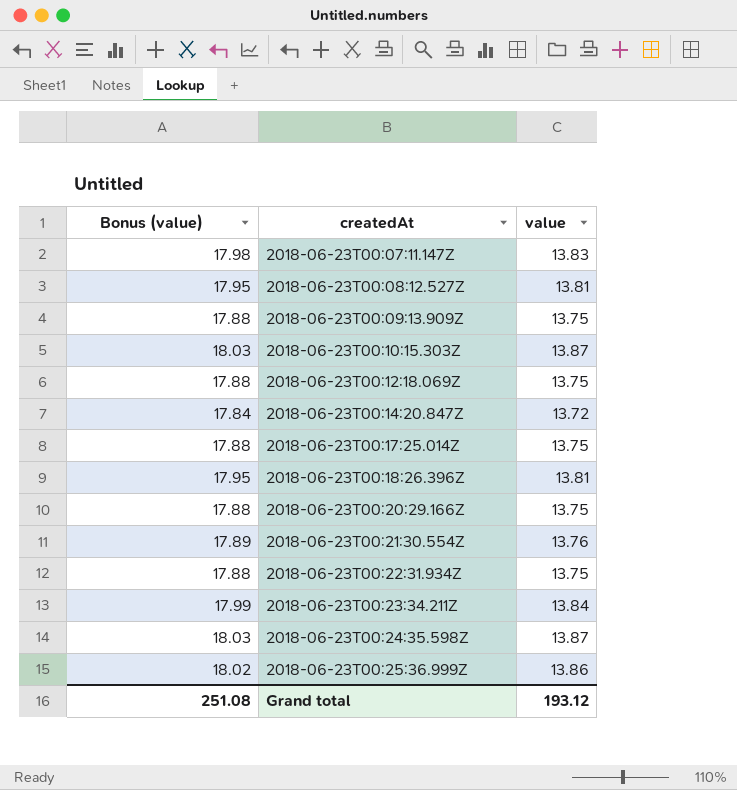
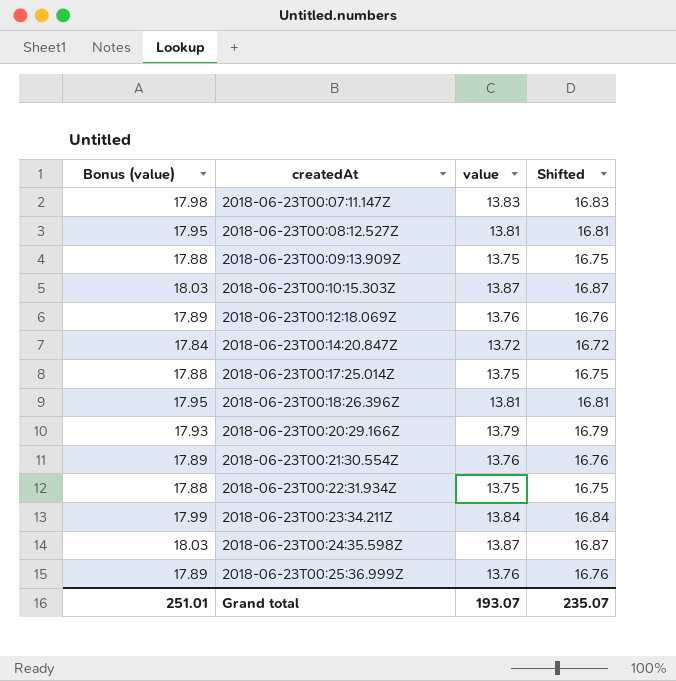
column Shifted | formula: none -> [value] + 3
2018-06-23T00:12:18.069Z | Bonus (value): 17.88 -> 17.89
2018-06-23T00:12:18.069Z | value: 13.75 -> 13.76
2018-06-23T00:20:29.166Z | Bonus (value): 17.88 -> 17.93
2018-06-23T00:20:29.166Z | value: 13.75 -> 13.79
2018-06-23T00:25:36.999Z | Bonus (value): 18.02 -> 17.89
2018-06-23T00:25:36.999Z | value: 13.86 -> 13.76
Grand total | Bonus (value): 251.08 -> 251.01
Grand total | value: 193.12 -> 193.07

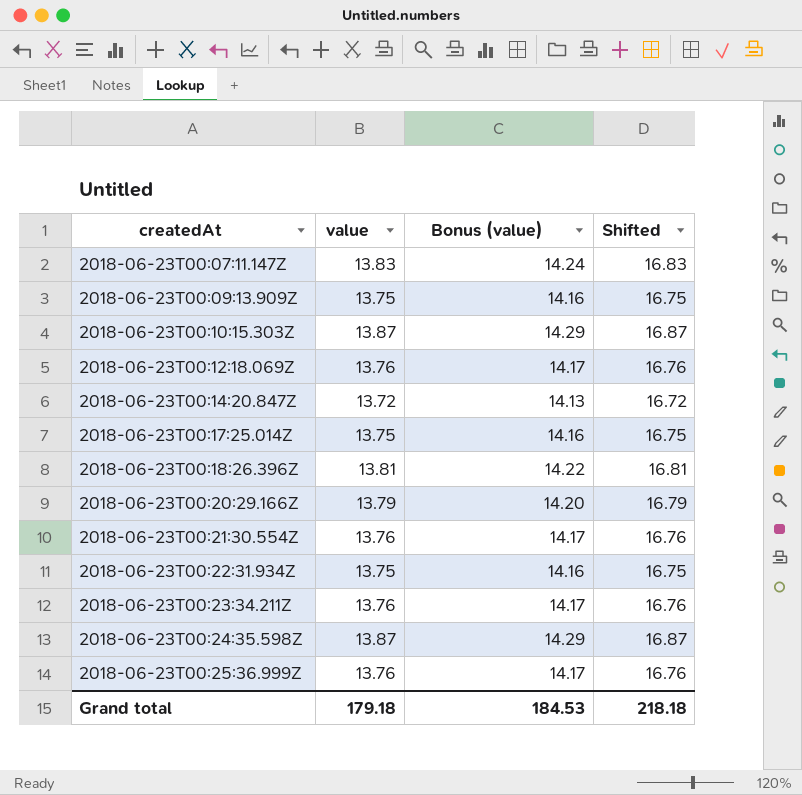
column Bonus (value) | formula: [value] * 1.3 -> [value] * 1.03
column Bonus (value) | position: 1 -> 3
row 2018-06-23T00:08:12.527Z: 17.95 | 13.81 | 16.81 -> none
2018-06-23T00:23:34.211Z | value: 13.84 -> 13.76
2018-06-23T00:23:34.211Z | Shifted: 16.84 -> 16.76
Grand total | value: 193.07 -> 179.18
Grand total | Bonus (value): 251.01 -> 184.53
Grand total | Shifted: 235.07 -> 218.18

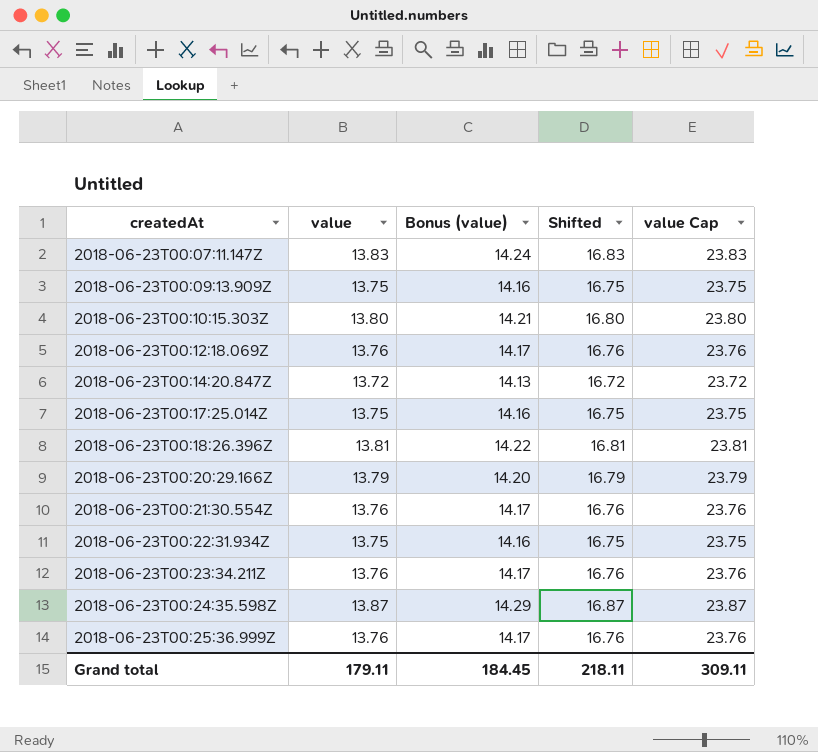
column value Cap | formula: none -> [value] + 10
2018-06-23T00:10:15.303Z | value: 13.87 -> 13.80
2018-06-23T00:10:15.303Z | Bonus (value): 14.29 -> 14.21
2018-06-23T00:10:15.303Z | Shifted: 16.87 -> 16.80
Grand total | value: 179.18 -> 179.11
Grand total | Bonus (value): 184.53 -> 184.45
Grand total | Shifted: 218.18 -> 218.11

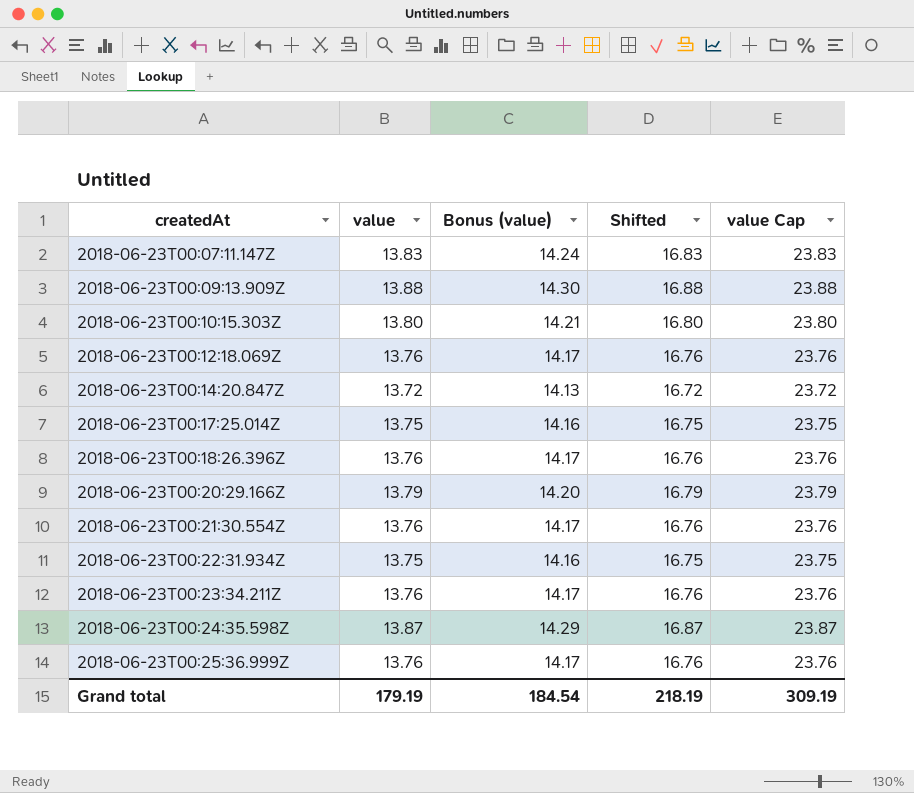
2018-06-23T00:09:13.909Z | value: 13.75 -> 13.88
2018-06-23T00:09:13.909Z | Bonus (value): 14.16 -> 14.30
2018-06-23T00:09:13.909Z | Shifted: 16.75 -> 16.88
2018-06-23T00:09:13.909Z | value Cap: 23.75 -> 23.88
2018-06-23T00:18:26.396Z | value: 13.81 -> 13.76
2018-06-23T00:18:26.396Z | Bonus (value): 14.22 -> 14.17
2018-06-23T00:18:26.396Z | Shifted: 16.81 -> 16.76
2018-06-23T00:18:26.396Z | value Cap: 23.81 -> 23.76
Grand total | value: 179.11 -> 179.19
Grand total | Bonus (value): 184.45 -> 184.54
Grand total | Shifted: 218.11 -> 218.19
Grand total | value Cap: 309.11 -> 309.19

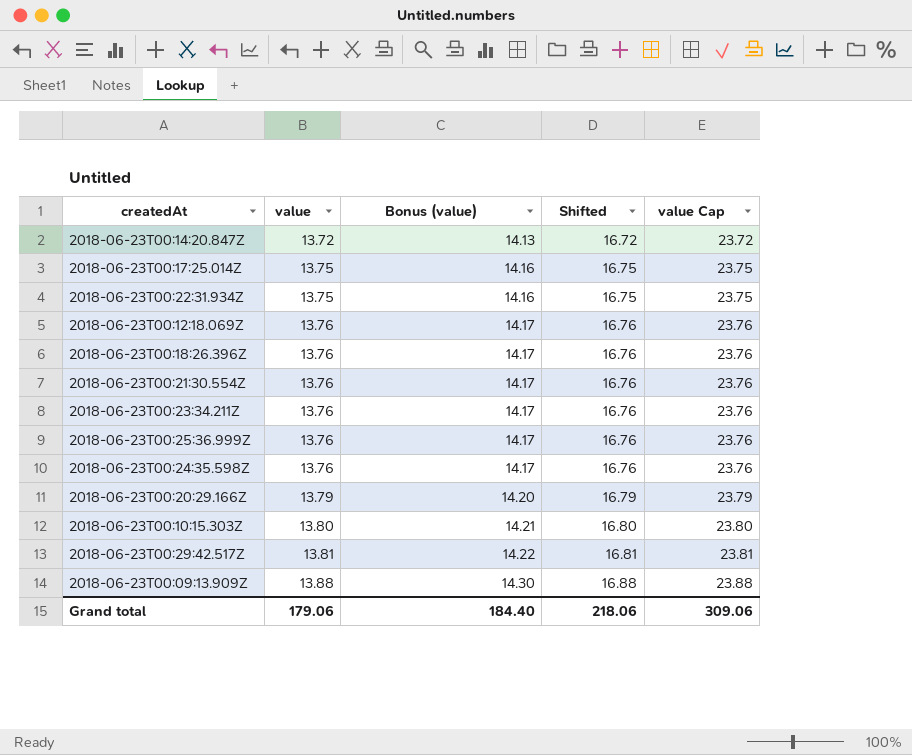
row order: createdAt ascending -> value ascending
row 2018-06-23T00:07:11.147Z: 13.83 | 14.24 | 16.83 | 23.83 -> none
2018-06-23T00:24:35.598Z | value: 13.87 -> 13.76
2018-06-23T00:24:35.598Z | Bonus (value): 14.29 -> 14.17
2018-06-23T00:24:35.598Z | Shifted: 16.87 -> 16.76
2018-06-23T00:24:35.598Z | value Cap: 23.87 -> 23.76
row 2018-06-23T00:29:42.517Z: none -> 13.81 | 14.22 | 16.81 | 23.81
Grand total | value: 179.19 -> 179.06
Grand total | Bonus (value): 184.54 -> 184.40
Grand total | Shifted: 218.19 -> 218.06
Grand total | value Cap: 309.19 -> 309.06

